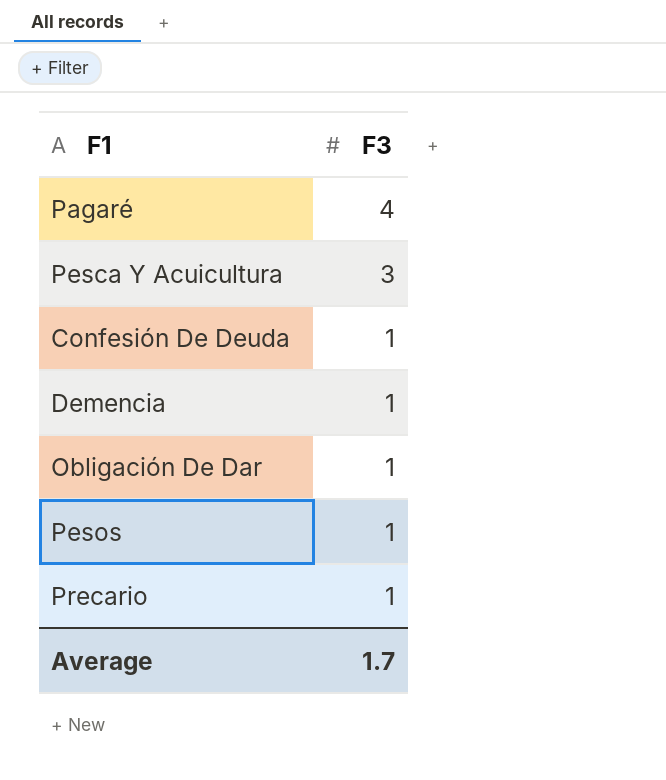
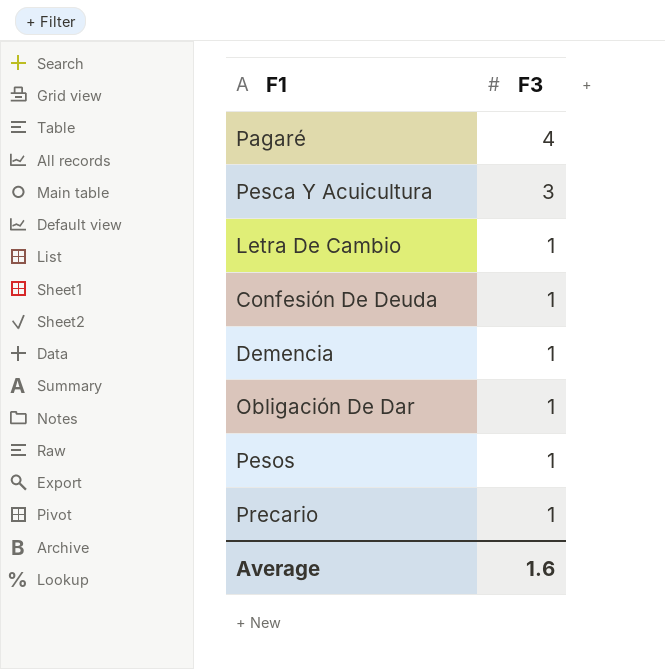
row Letra De Cambio: none -> 1
Average | F3: 1.7 -> 1.6

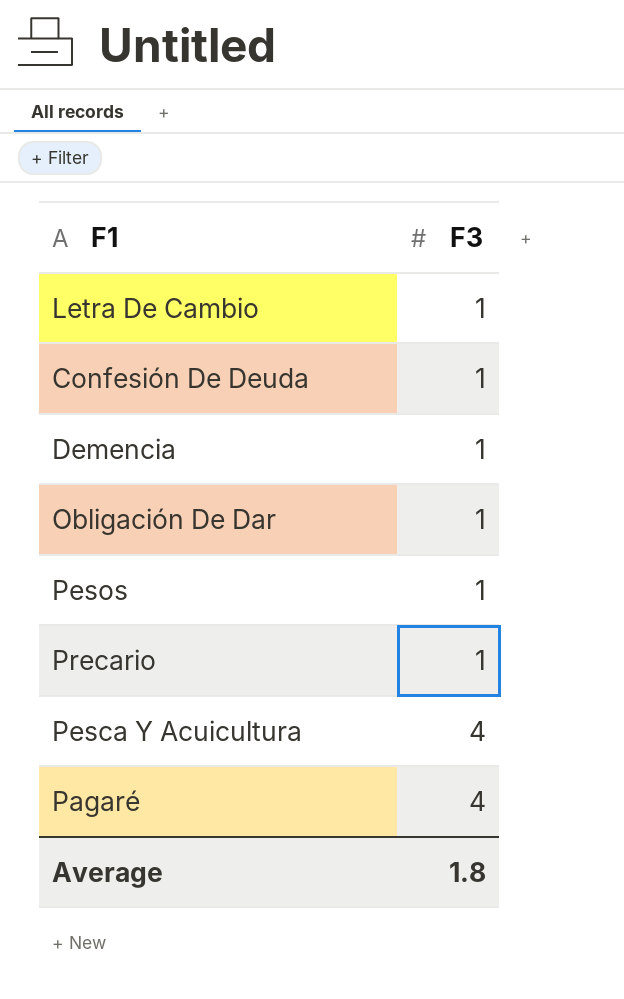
row order: F3 descending -> F3 ascending
Pesca Y Acuicultura | F3: 3 -> 4
Average | F3: 1.6 -> 1.8

